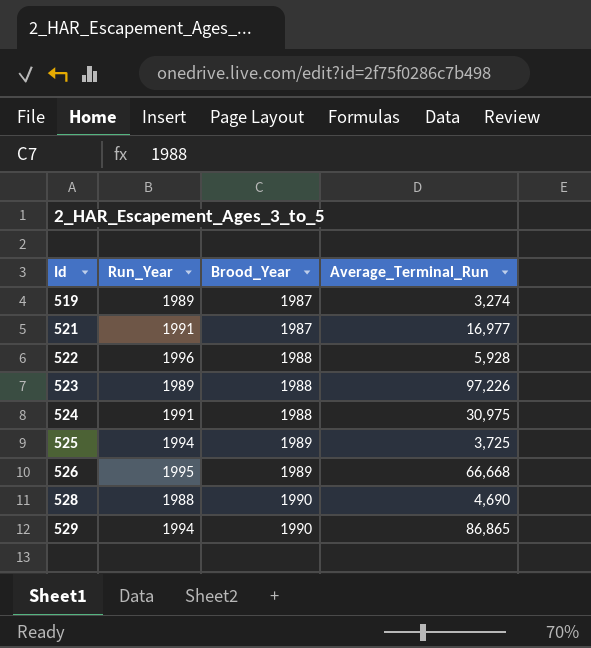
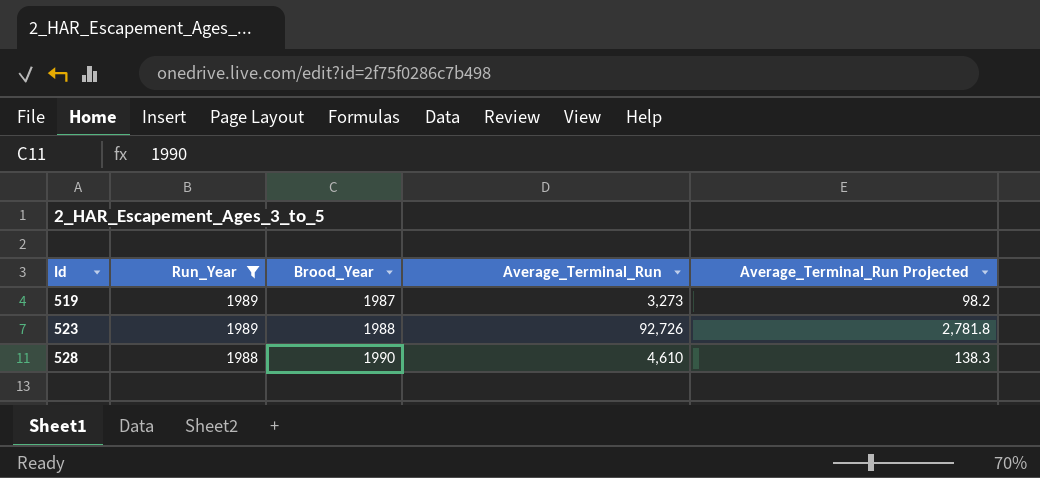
filter: none -> Run_Year <= 1989
column Average_Terminal_Run Projected | formula: none -> [Average_Terminal_Run] * 0.03
519 | Average_Terminal_Run: 3,274 -> 3,273
523 | Average_Terminal_Run: 97,226 -> 92,726
528 | Average_Terminal_Run: 4,690 -> 4,610

